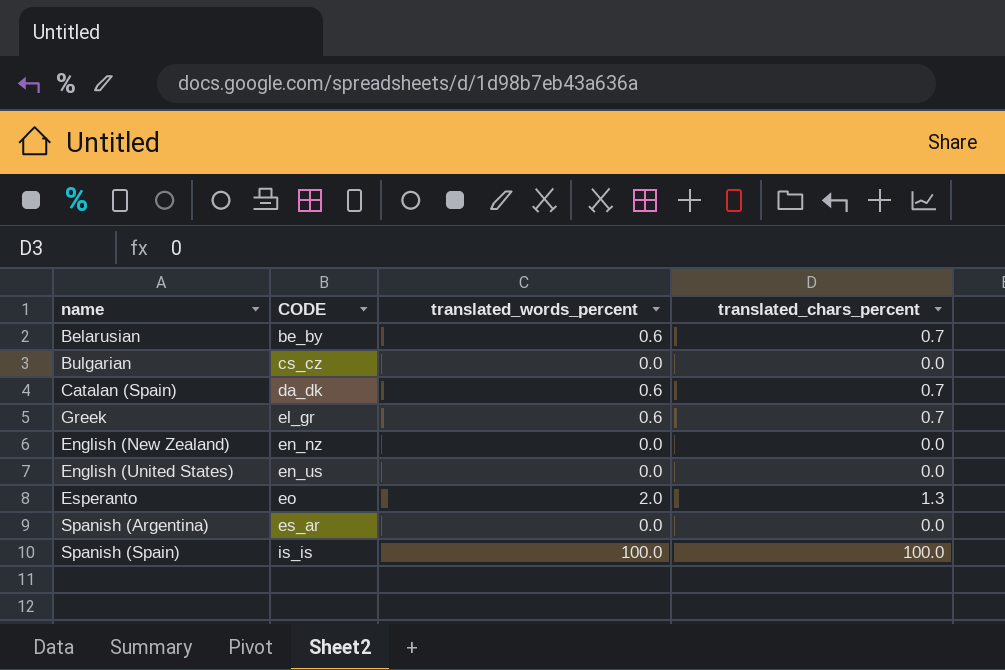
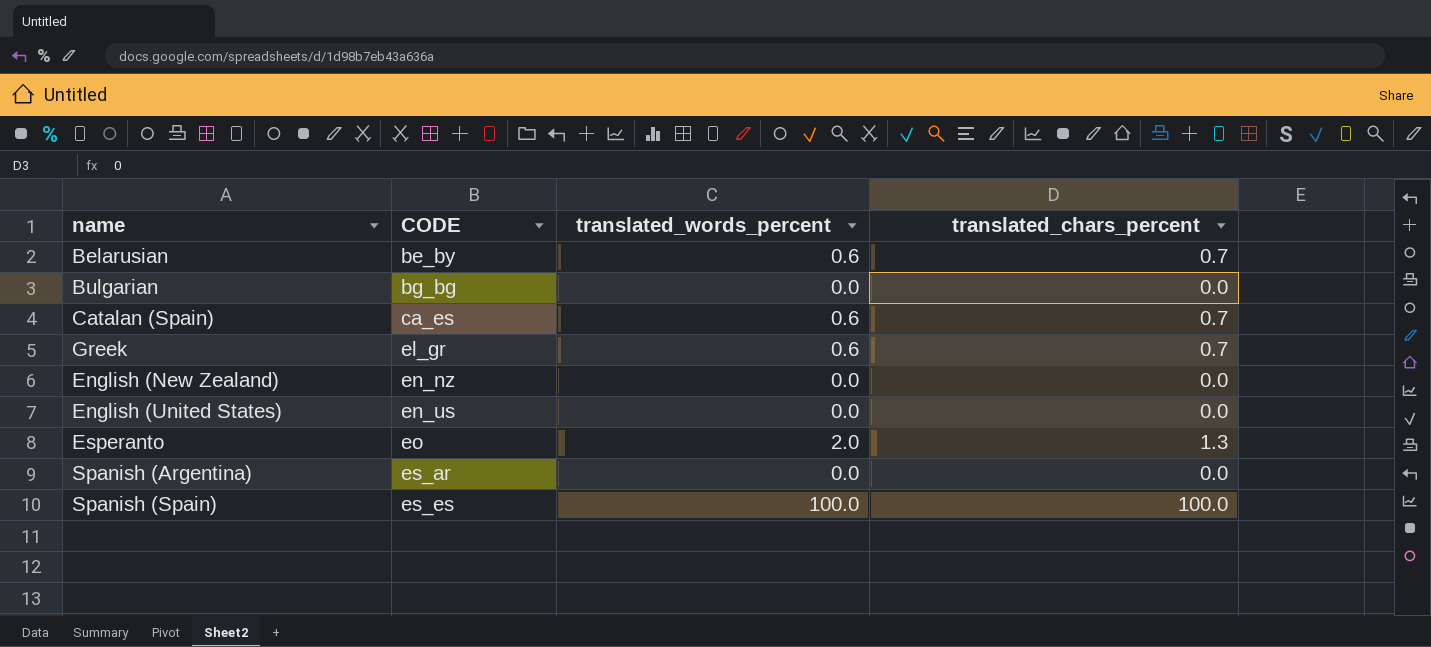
Bulgarian | CODE: cs_cz -> bg_bg
Catalan (Spain) | CODE: da_dk -> ca_es
Spanish (Spain) | CODE: is_is -> es_es

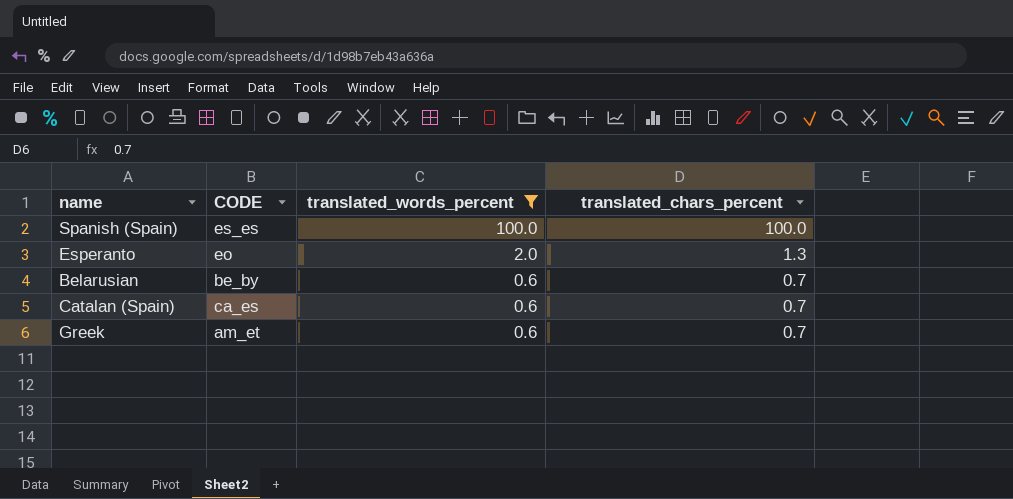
filter: none -> translated_words_percent != 0.0
row order: CODE ascending -> translated_words_percent descending
Greek | CODE: el_gr -> am_et

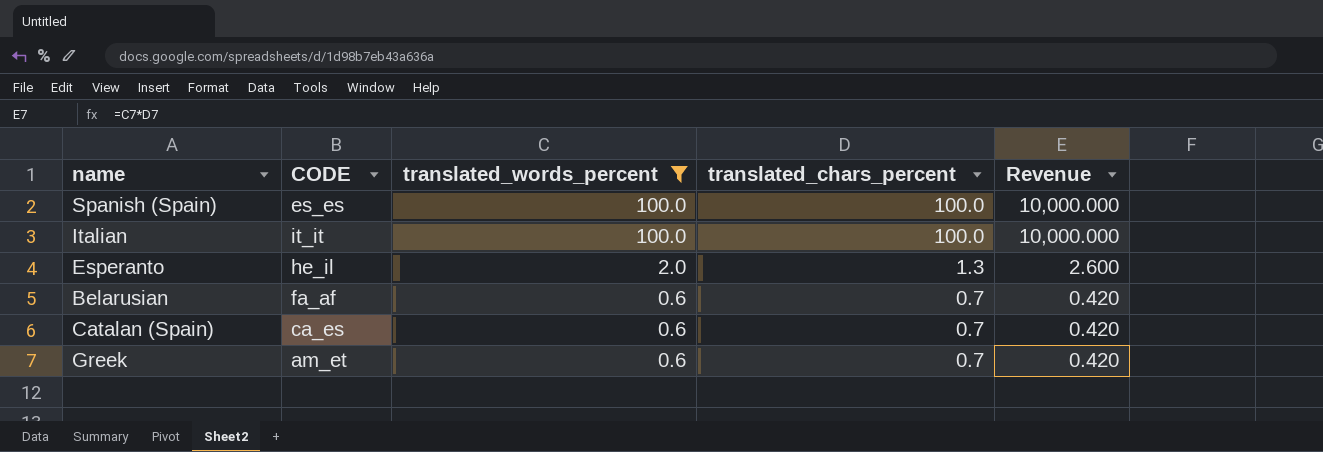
column Revenue | formula: none -> [translated_words_percent] * [translated_chars_percent]
row Italian: none -> it_it | 100.0 | 100.0 | 10,000.000
Esperanto | CODE: eo -> he_il
Belarusian | CODE: be_by -> fa_af

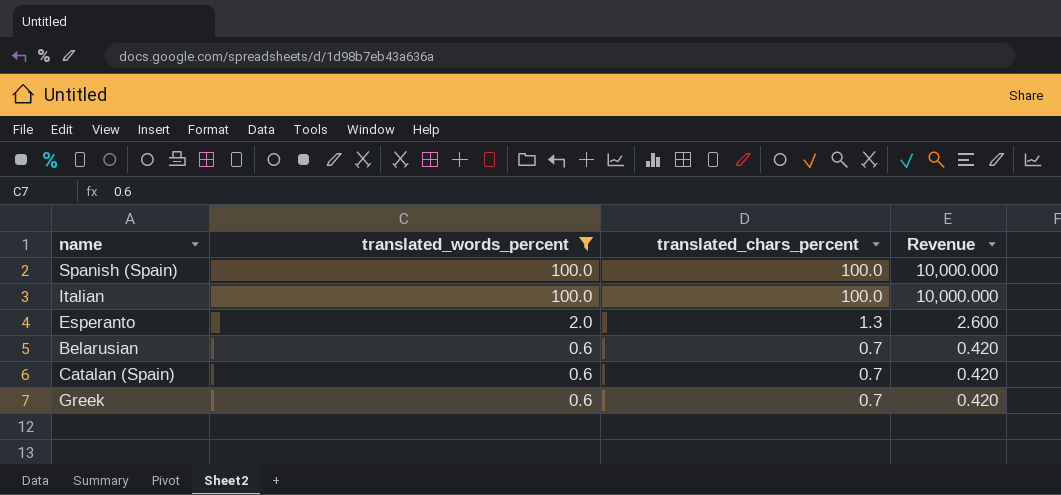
column CODE | position: 2 -> none

